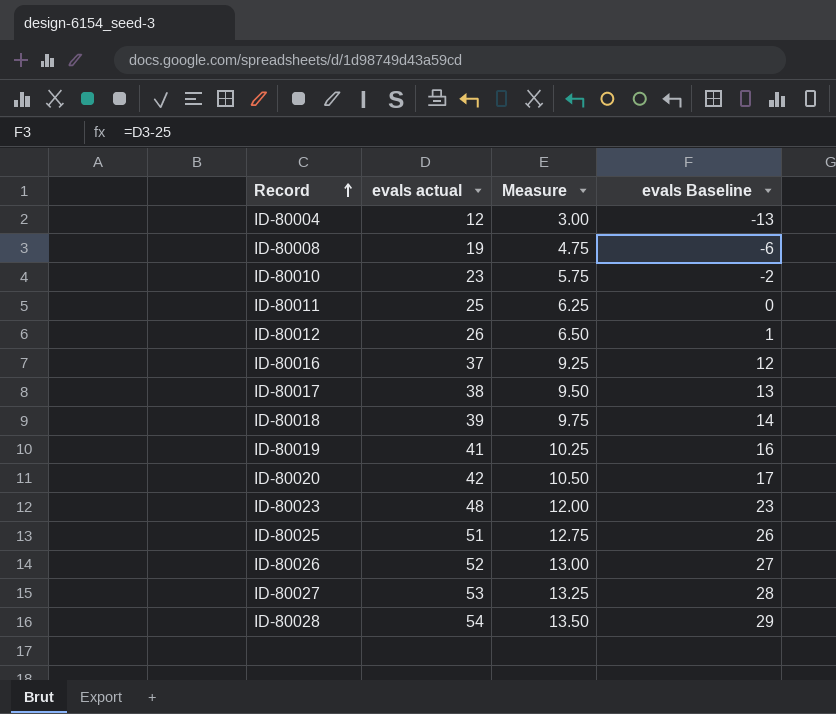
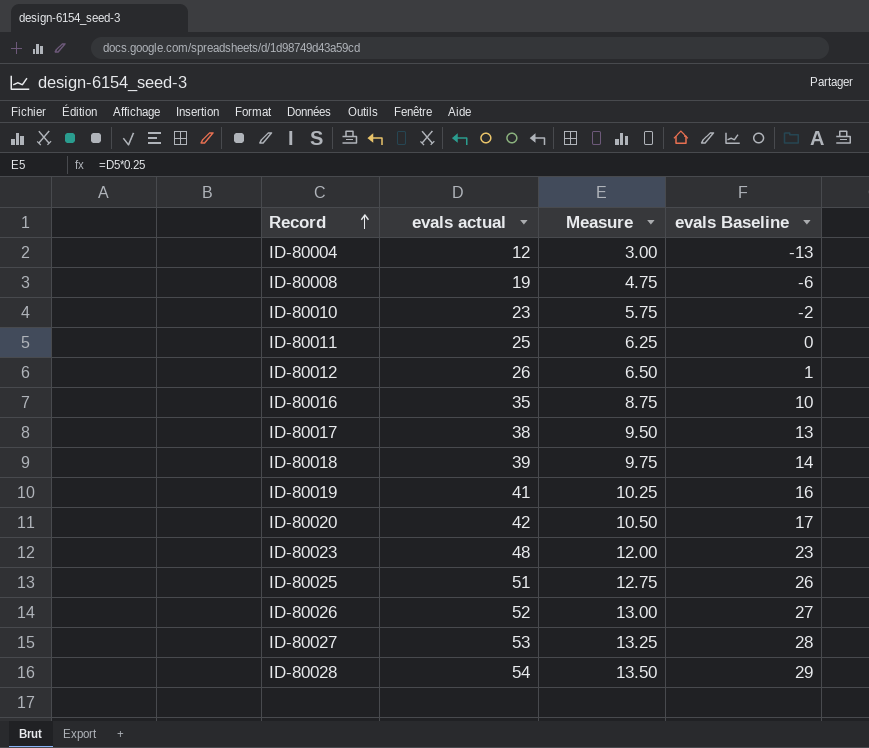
ID-80016 | evals actual: 37 -> 35
ID-80016 | Measure: 9.25 -> 8.75
ID-80016 | evals Baseline: 12 -> 10

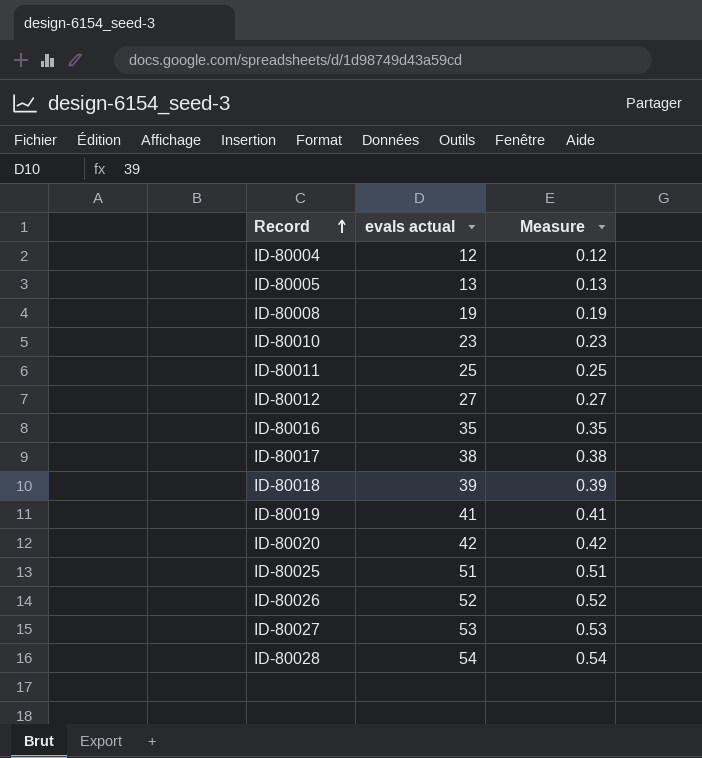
column evals Baseline | formula: [evals actual] - 25 -> none
column Measure | formula: [evals actual] * 0.25 -> [evals actual] * 0.01
row ID-80023: 48 | 12.00 | 23 -> none
row ID-80005: none -> 13 | 0.13
ID-80012 | evals actual: 26 -> 27

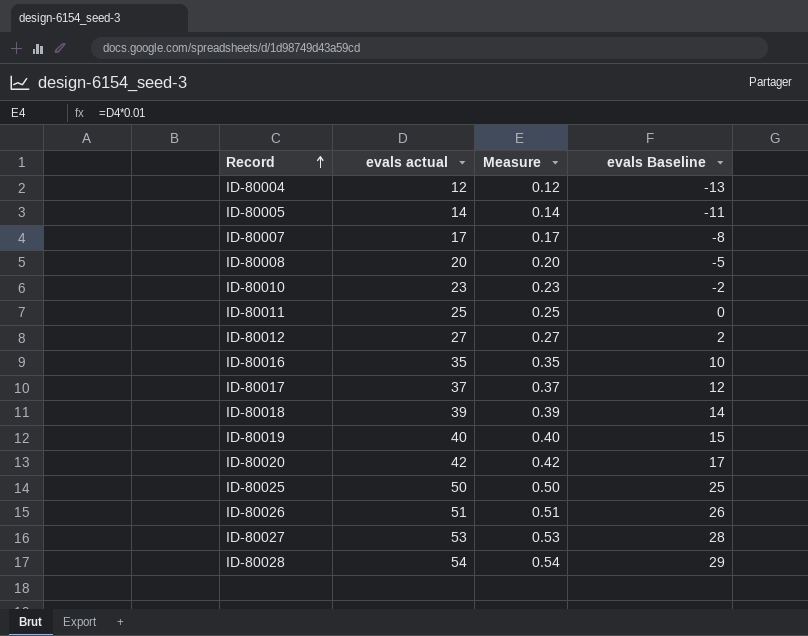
column evals Baseline | formula: none -> [evals actual] - 25
ID-80005 | evals actual: 13 -> 14
ID-80005 | Measure: 0.13 -> 0.14
row ID-80007: none -> 17 | 0.17 | -8
ID-80008 | evals actual: 19 -> 20
ID-80008 | Measure: 0.19 -> 0.20
ID-80017 | evals actual: 38 -> 37
ID-80017 | Measure: 0.38 -> 0.37
ID-80019 | evals actual: 41 -> 40
ID-80019 | Measure: 0.41 -> 0.40
ID-80025 | evals actual: 51 -> 50
ID-80025 | Measure: 0.51 -> 0.50
ID-80026 | evals actual: 52 -> 51
ID-80026 | Measure: 0.52 -> 0.51

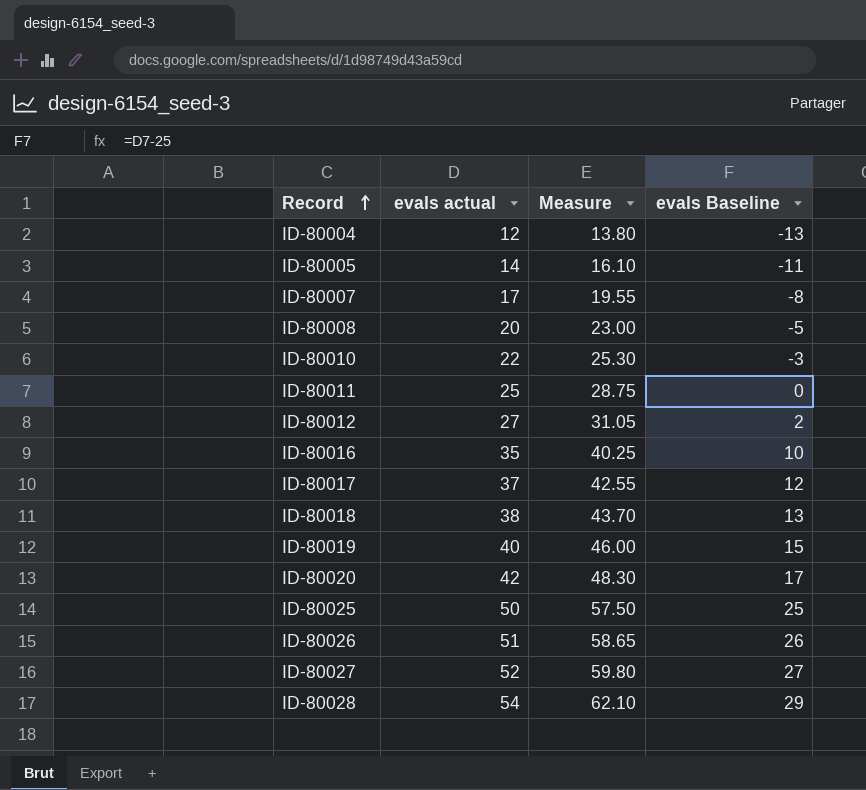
column Measure | formula: [evals actual] * 0.01 -> [evals actual] * 1.15
ID-80010 | evals actual: 23 -> 22
ID-80010 | evals Baseline: -2 -> -3
ID-80018 | evals actual: 39 -> 38
ID-80018 | evals Baseline: 14 -> 13
ID-80027 | evals actual: 53 -> 52
ID-80027 | evals Baseline: 28 -> 27

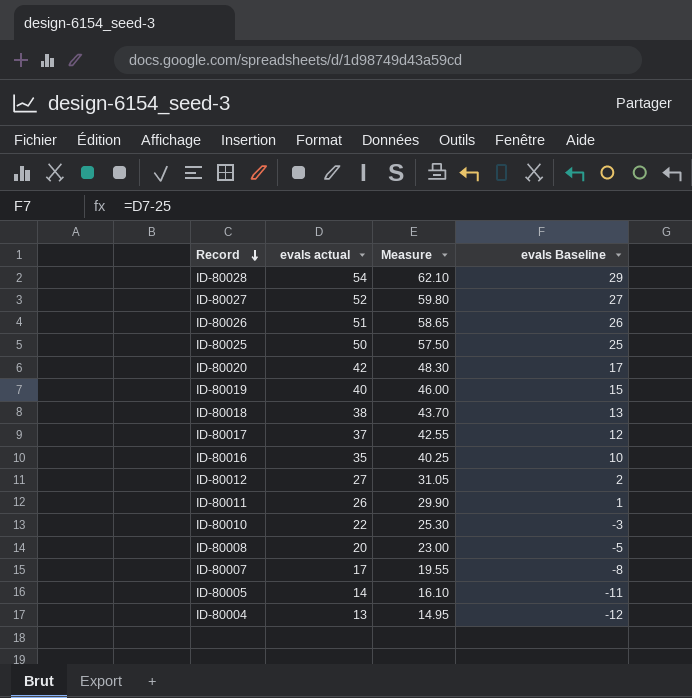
row order: Record ascending -> Record descending
ID-80011 | evals actual: 25 -> 26
ID-80011 | Measure: 28.75 -> 29.90
ID-80011 | evals Baseline: 0 -> 1
ID-80004 | evals actual: 12 -> 13
ID-80004 | Measure: 13.80 -> 14.95
ID-80004 | evals Baseline: -13 -> -12

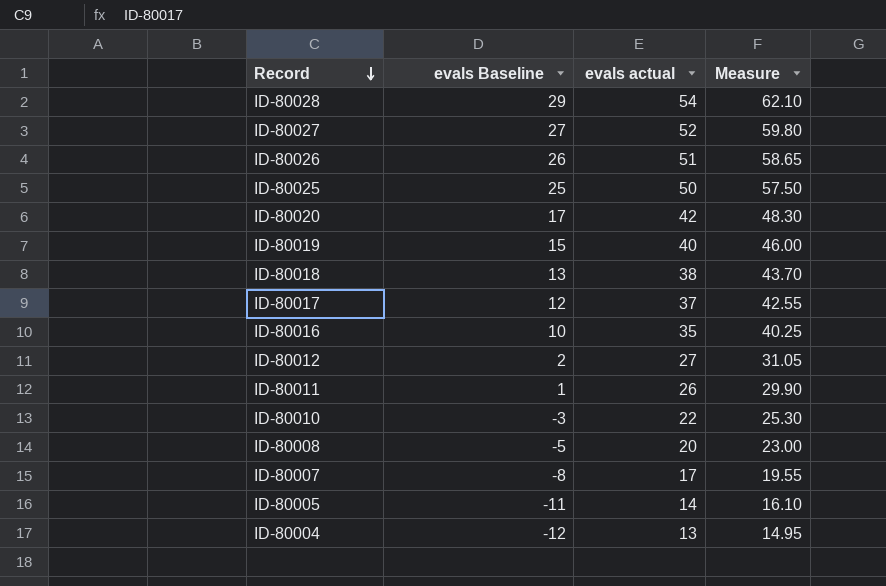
column evals Baseline | position: 4 -> 2

